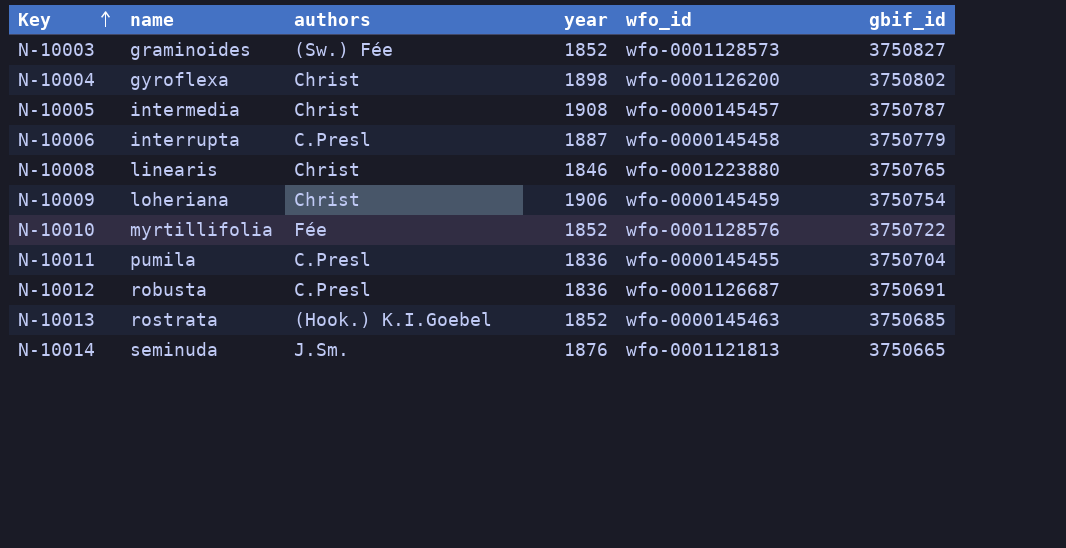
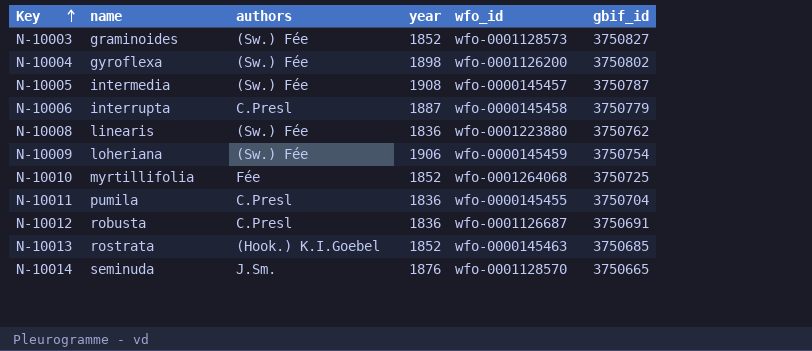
N-10004 | authors: Christ -> (Sw.) Fée
N-10005 | authors: Christ -> (Sw.) Fée
N-10008 | authors: Christ -> (Sw.) Fée
N-10008 | year: 1846 -> 1836
N-10008 | gbif_id: 3750765 -> 3750762
N-10009 | authors: Christ -> (Sw.) Fée
N-10010 | wfo_id: wfo-0001128576 -> wfo-0001264068
N-10010 | gbif_id: 3750722 -> 3750725
N-10014 | wfo_id: wfo-0001121813 -> wfo-0001128570

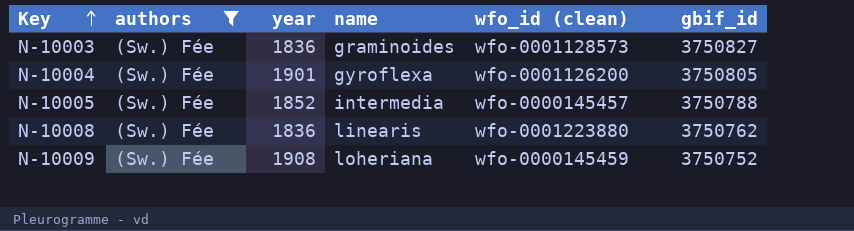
filter: none -> authors = (Sw.) Fée
column name | position: 2 -> 4
column name: wfo_id -> wfo_id (clean)
N-10003 | year: 1852 -> 1836
N-10004 | year: 1898 -> 1901
N-10004 | gbif_id: 3750802 -> 3750805
N-10005 | year: 1908 -> 1852
N-10005 | gbif_id: 3750787 -> 3750788
N-10009 | year: 1906 -> 1908
N-10009 | gbif_id: 3750754 -> 3750752

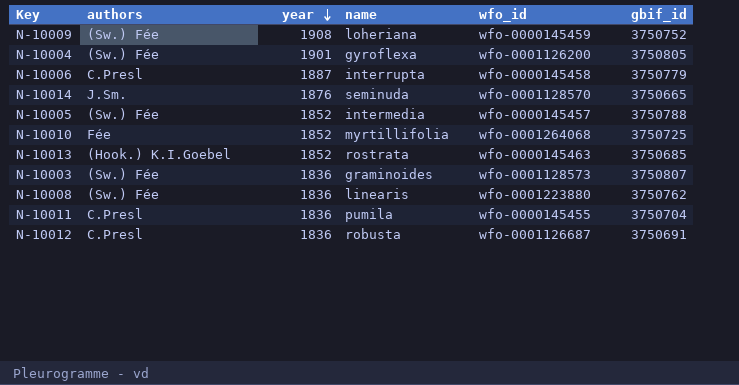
filter: authors = (Sw.) Fée -> none
row order: Key ascending -> year descending
column name: wfo_id (clean) -> wfo_id
N-10003 | gbif_id: 3750827 -> 3750807

